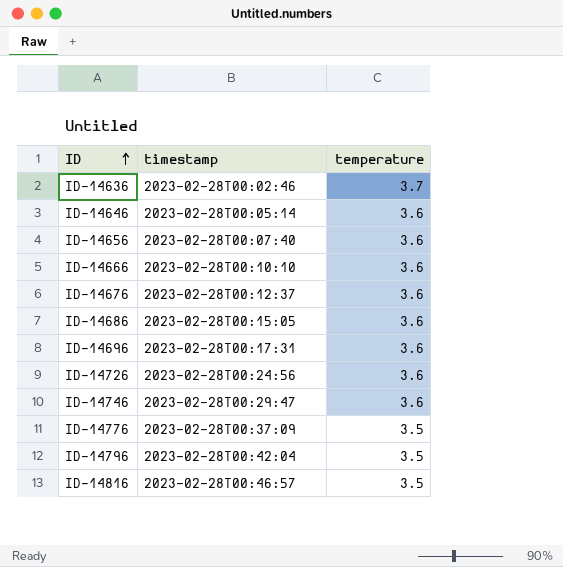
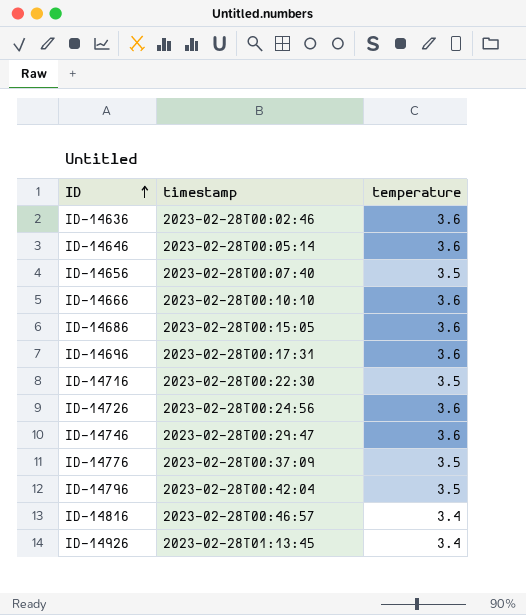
row ID-14676: 2023-02-28T00:12:37 | 3.6 -> none
ID-14636 | temperature: 3.7 -> 3.6
ID-14656 | temperature: 3.6 -> 3.5
row ID-14716: none -> 2023-02-28T00:22:30 | 3.5
ID-14816 | temperature: 3.5 -> 3.4
row ID-14926: none -> 2023-02-28T01:13:45 | 3.4

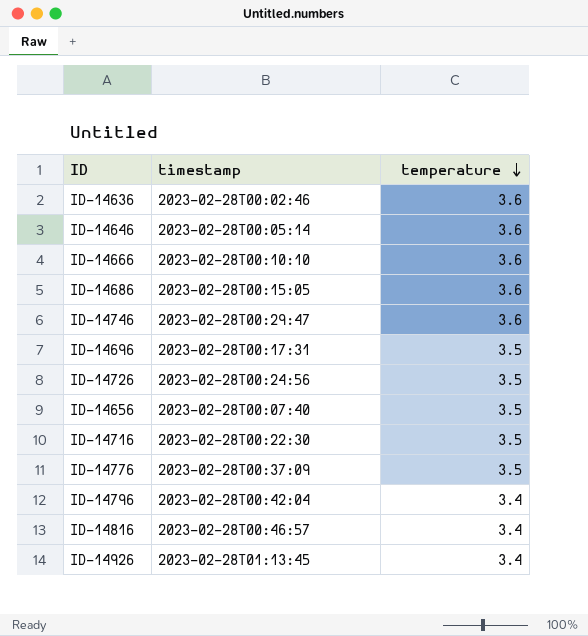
row order: ID ascending -> temperature descending
ID-14696 | temperature: 3.6 -> 3.5
ID-14726 | temperature: 3.6 -> 3.5
ID-14796 | temperature: 3.5 -> 3.4

